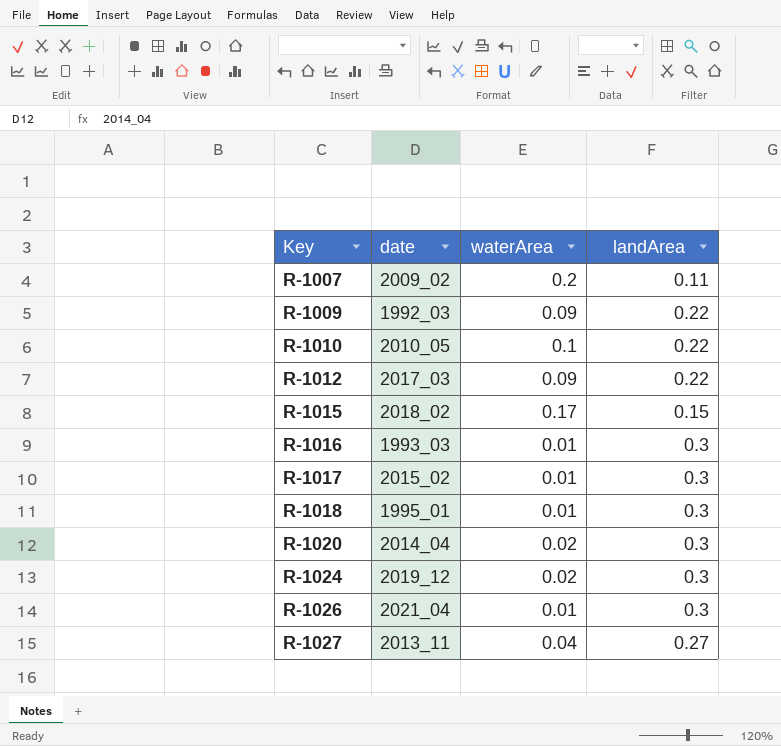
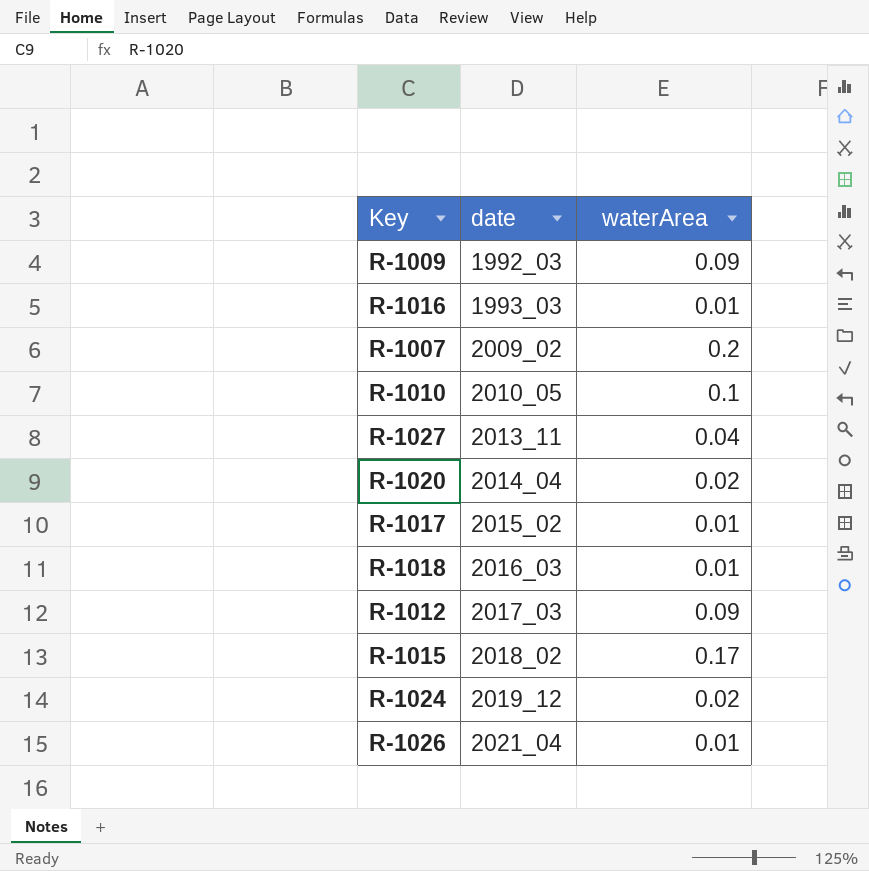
row order: Key ascending -> date ascending
column landArea | position: 4 -> none
R-1018 | date: 1995_01 -> 2016_03

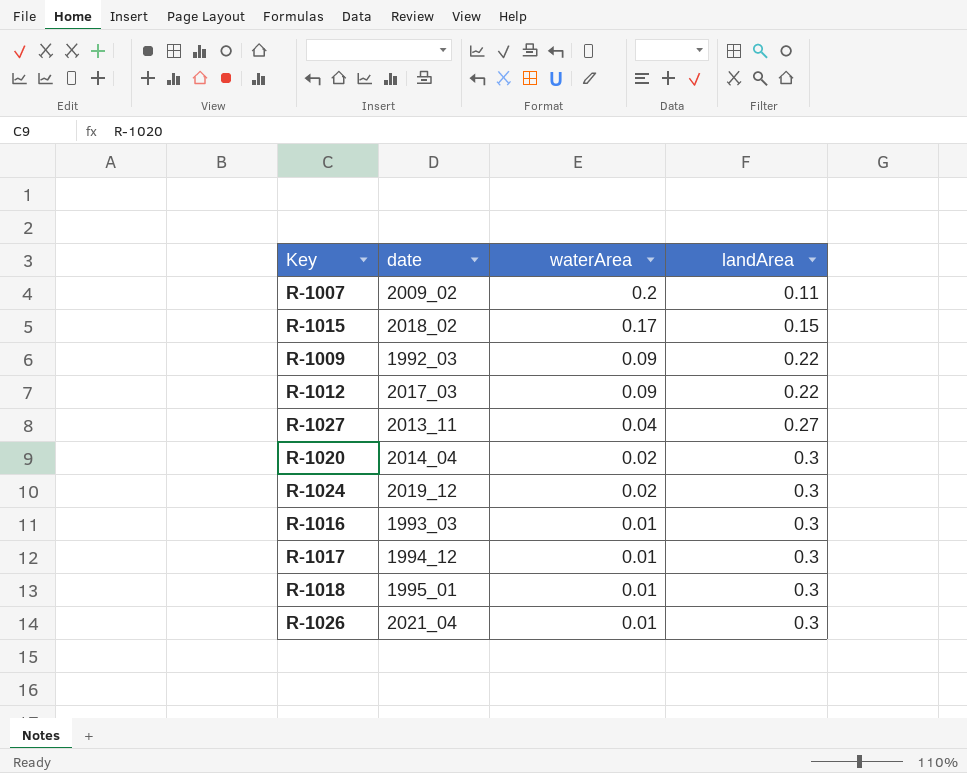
row order: date ascending -> waterArea descending
column landArea | position: none -> 4
row R-1010: 2010_05 | 0.1 -> none
R-1017 | date: 2015_02 -> 1994_12
R-1018 | date: 2016_03 -> 1995_01

